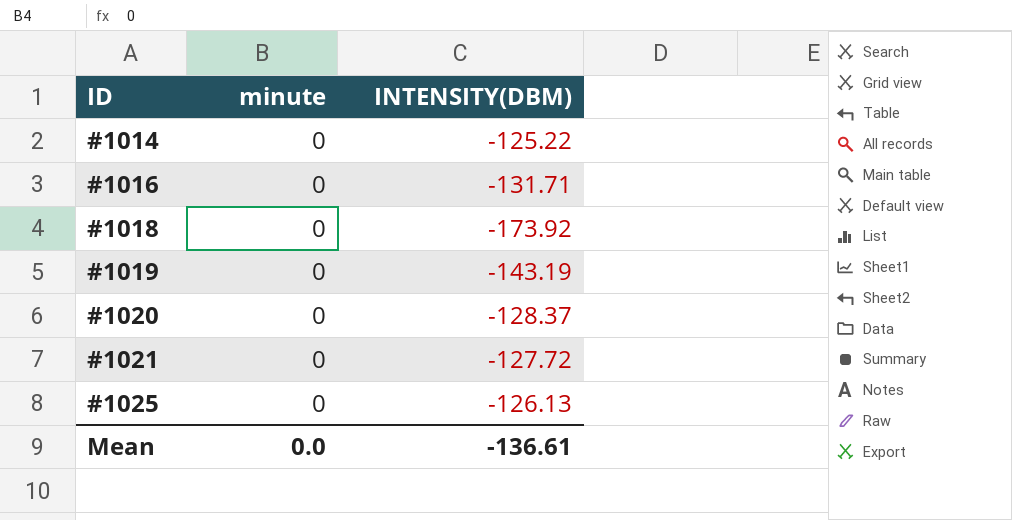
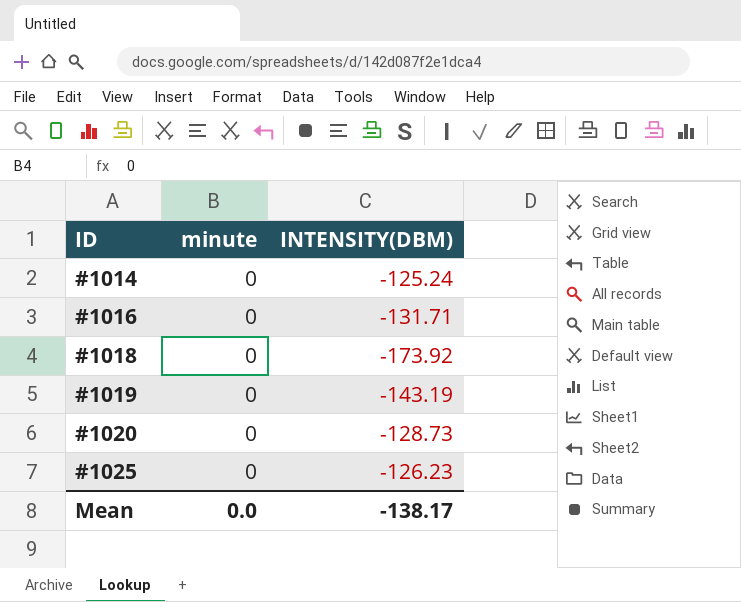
row #1021: 0 | -127.72 -> none
#1014 | INTENSITY(DBM): -125.22 -> -125.24
#1020 | INTENSITY(DBM): -128.37 -> -128.73
#1025 | INTENSITY(DBM): -126.13 -> -126.23
Mean | INTENSITY(DBM): -136.61 -> -138.17

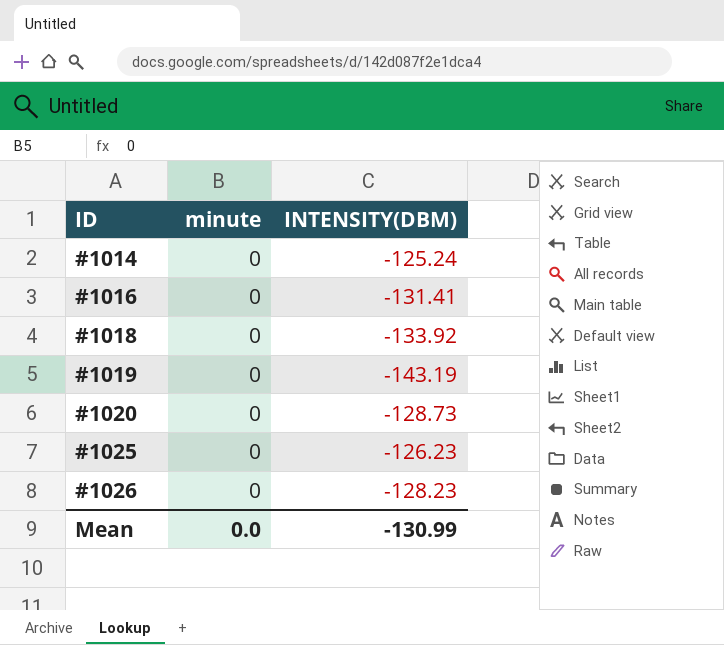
#1016 | INTENSITY(DBM): -131.71 -> -131.41
#1018 | INTENSITY(DBM): -173.92 -> -133.92
row #1026: none -> 0 | -128.23
Mean | INTENSITY(DBM): -138.17 -> -130.99

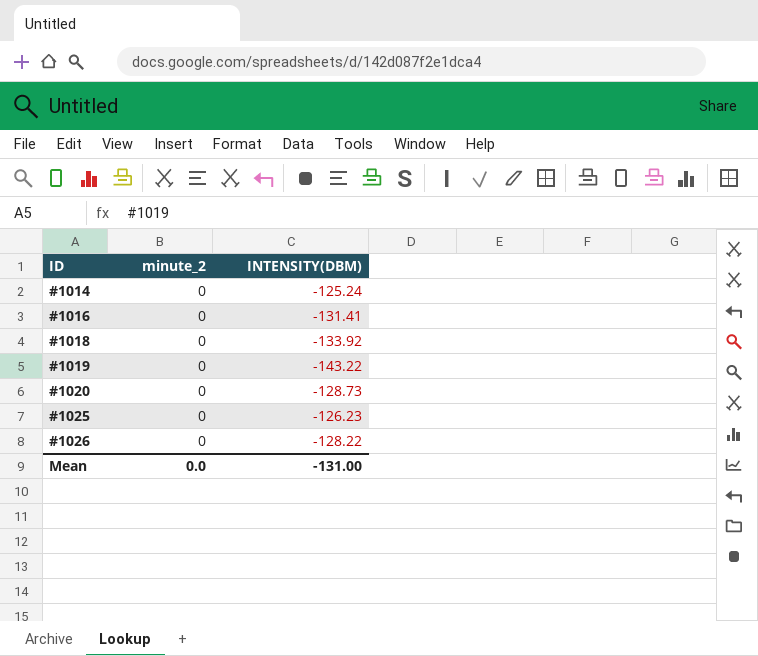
column name: minute -> minute_2
#1019 | INTENSITY(DBM): -143.19 -> -143.22
#1026 | INTENSITY(DBM): -128.23 -> -128.22
Mean | INTENSITY(DBM): -130.99 -> -131.00

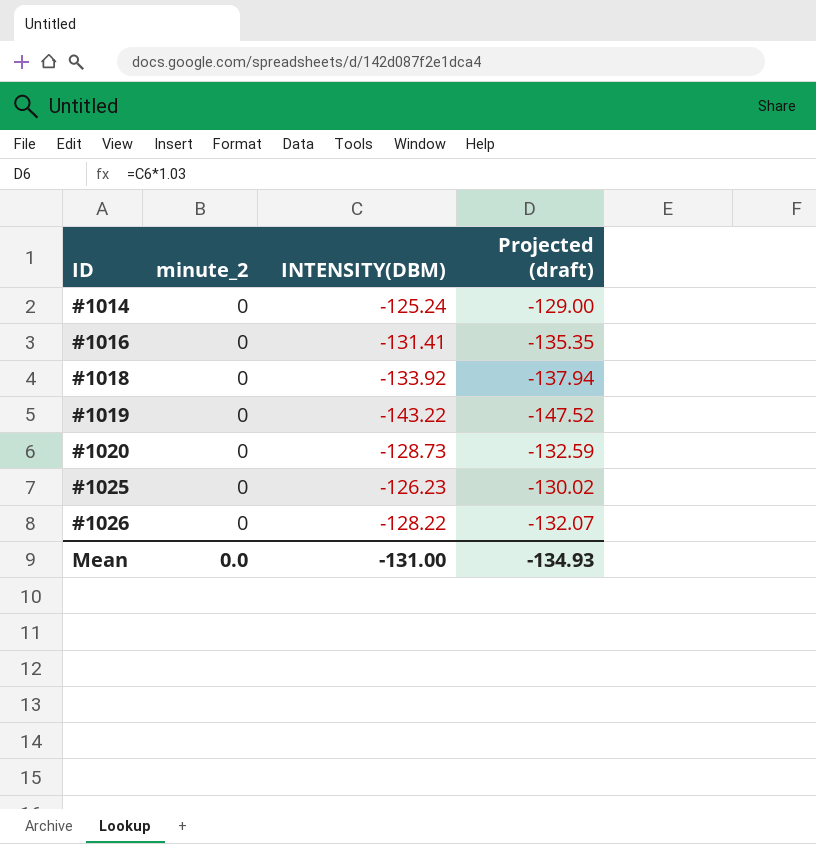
column Projected (draft) | formula: none -> [INTENSITY(DBM)] * 1.03

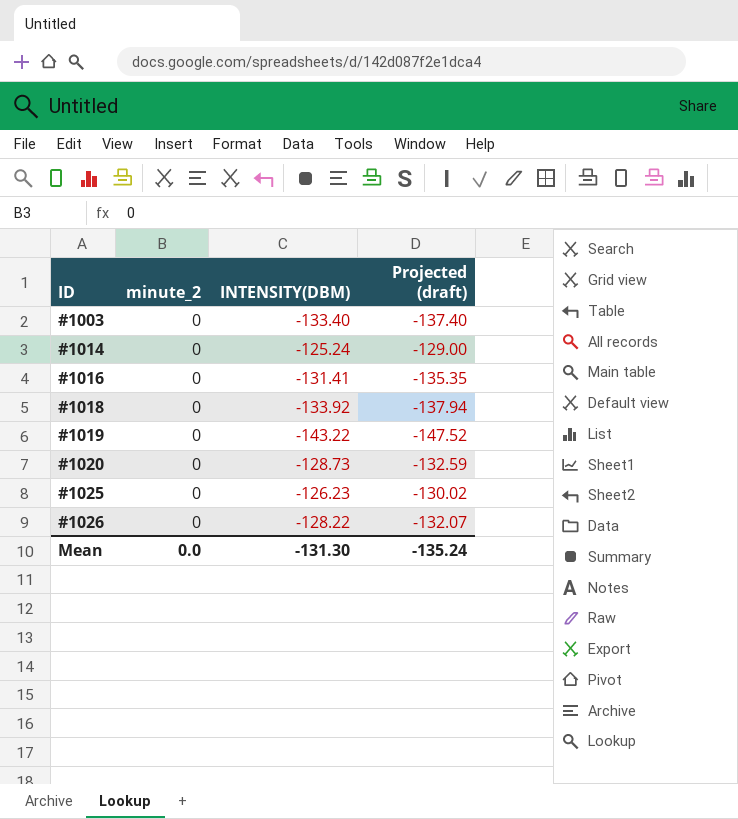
row #1003: none -> 0 | -133.40 | -137.40
Mean | INTENSITY(DBM): -131.00 -> -131.30
Mean | Projected (draft): -134.93 -> -135.24

